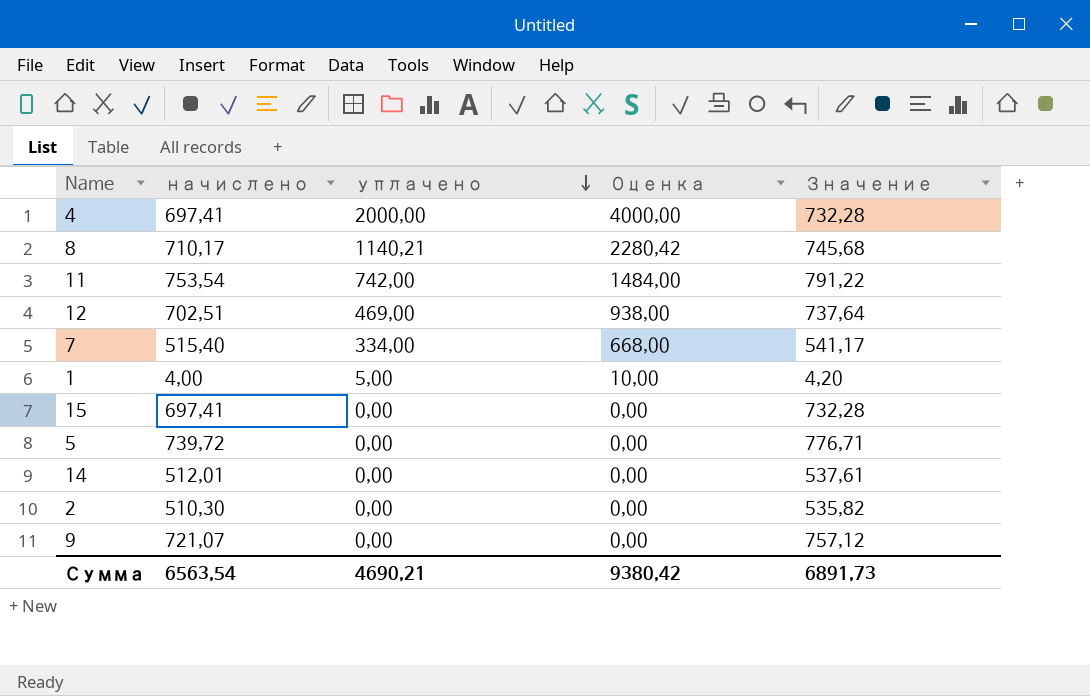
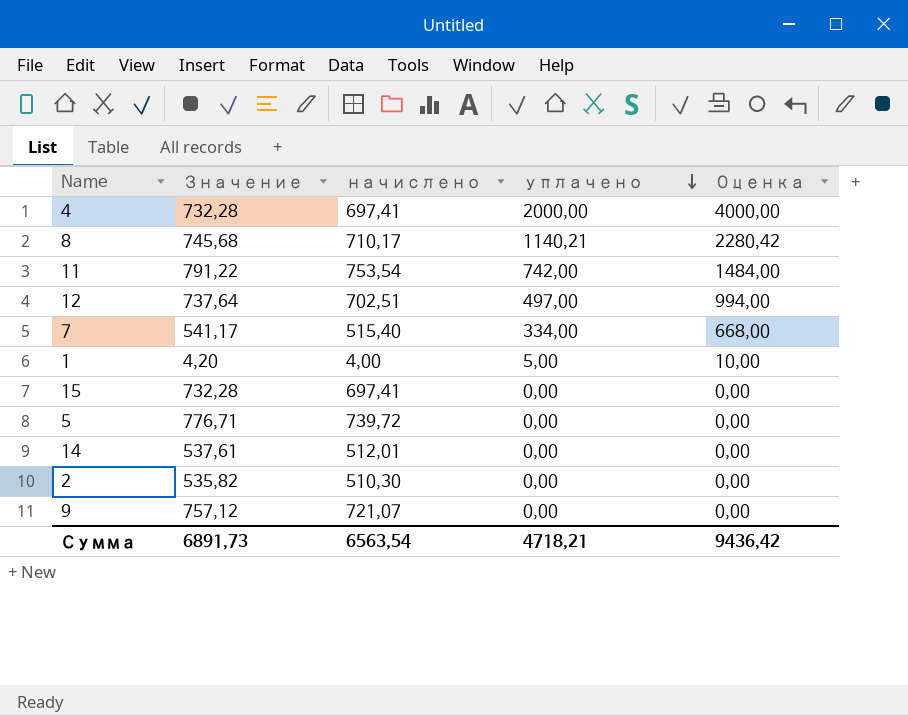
column Значение | position: 5 -> 2
12 | уплачено: 469,00 -> 497,00
12 | Оценка: 938,00 -> 994,00
Сумма | уплачено: 4690,21 -> 4718,21
Сумма | Оценка: 9380,42 -> 9436,42

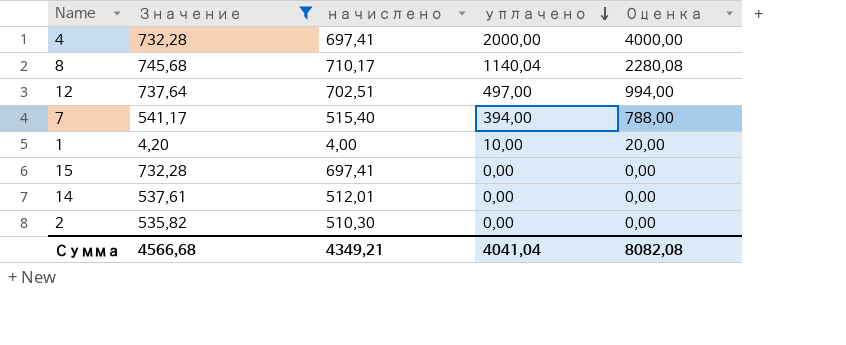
filter: none -> Значение <= 745,68
8 | уплачено: 1140,21 -> 1140,04
8 | Оценка: 2280,42 -> 2280,08
7 | уплачено: 334,00 -> 394,00
7 | Оценка: 668,00 -> 788,00
1 | уплачено: 5,00 -> 10,00
1 | Оценка: 10,00 -> 20,00
Сумма | Значение: 6891,73 -> 4566,68
Сумма | начислено: 6563,54 -> 4349,21
Сумма | уплачено: 4718,21 -> 4041,04
Сумма | Оценка: 9436,42 -> 8082,08

